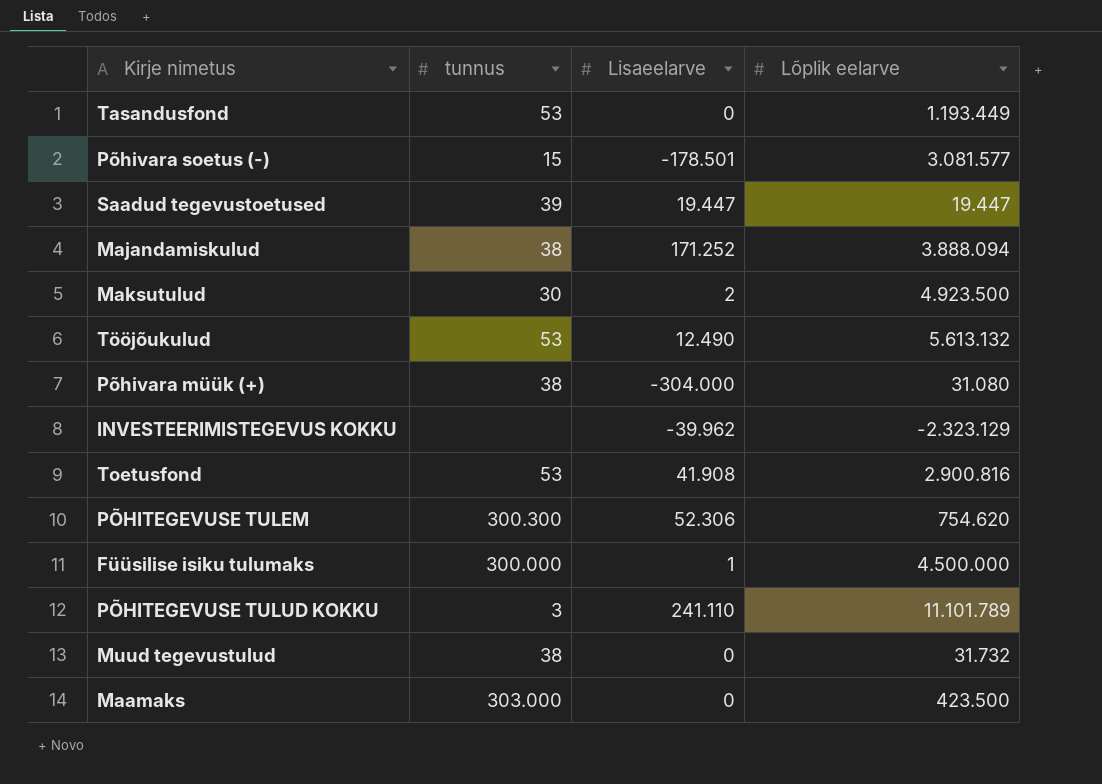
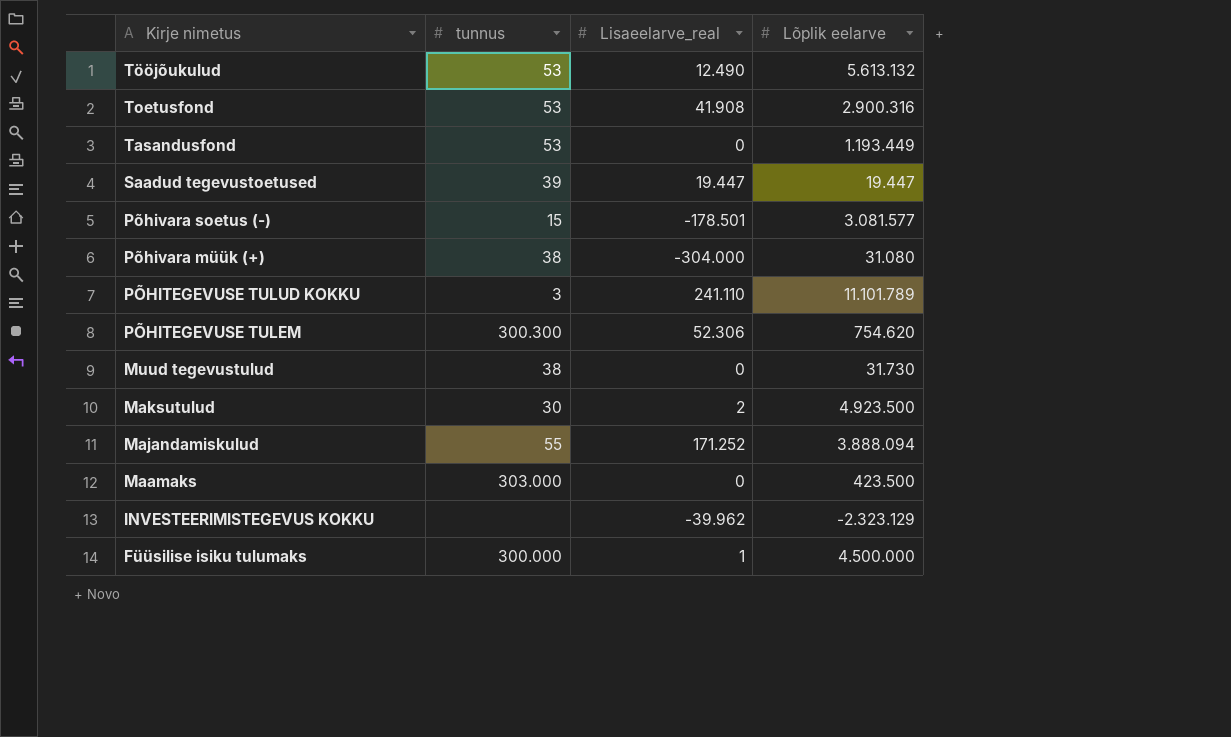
row order: none -> Kirje nimetus descending
column name: Lisaeelarve -> Lisaeelarve_real
Toetusfond | Lõplik eelarve: 2.900.816 -> 2.900.316
Muud tegevustulud | Lõplik eelarve: 31.732 -> 31.730
Majandamiskulud | tunnus: 38 -> 55

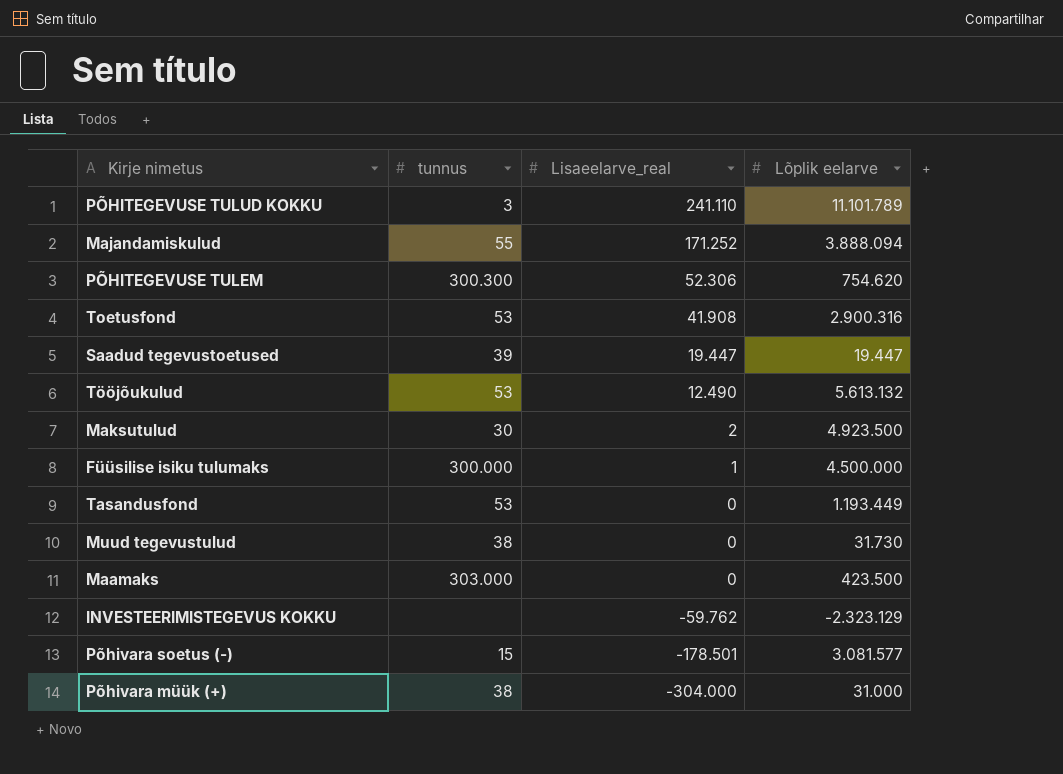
row order: Kirje nimetus descending -> Lisaeelarve_real descending
INVESTEERIMISTEGEVUS KOKKU | Lisaeelarve_real: -39.962 -> -59.762
Põhivara müük (+) | Lõplik eelarve: 31.080 -> 31.000

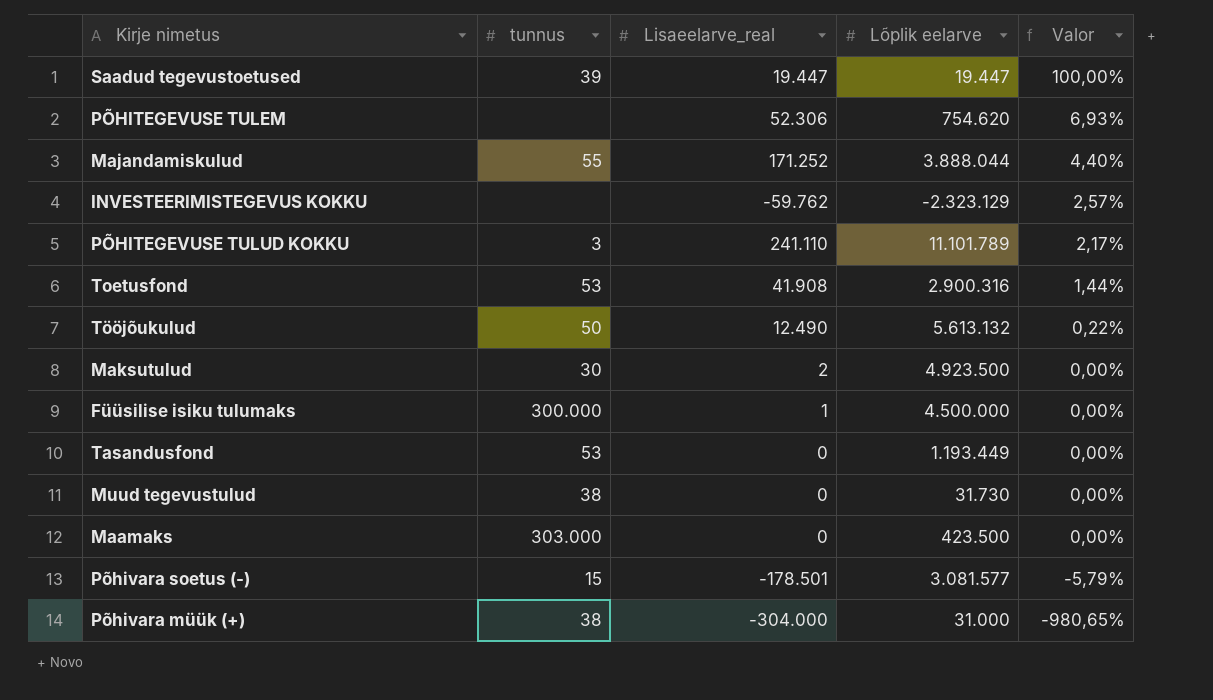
row order: Lisaeelarve_real descending -> Valor descending
column Valor | formula: none -> [Lisaeelarve_real] / [Lõplik eelarve]
PÕHITEGEVUSE TULEM | tunnus: 300.300 -> none
Majandamiskulud | Lõplik eelarve: 3.888.094 -> 3.888.044
Tööjõukulud | tunnus: 53 -> 50

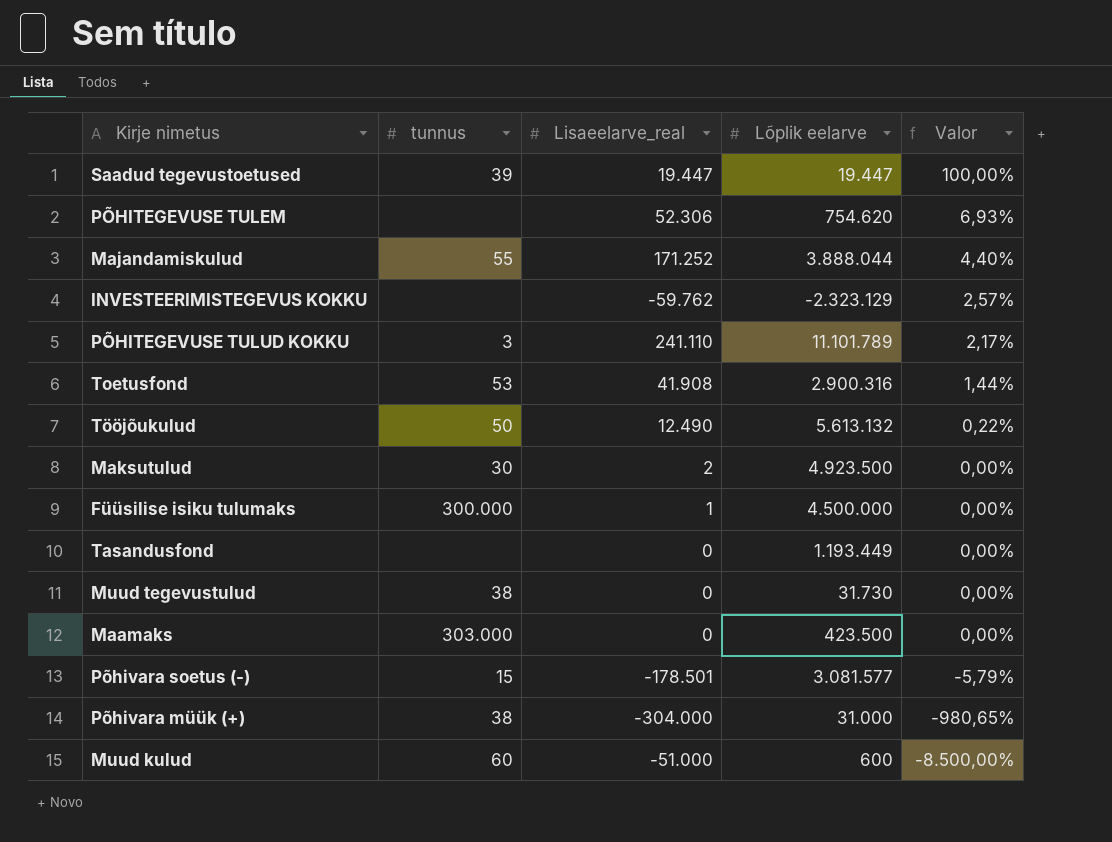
Tasandusfond | tunnus: 53 -> none
row Muud kulud: none -> 60 | -51.000 | 600 | -8.500,00%

